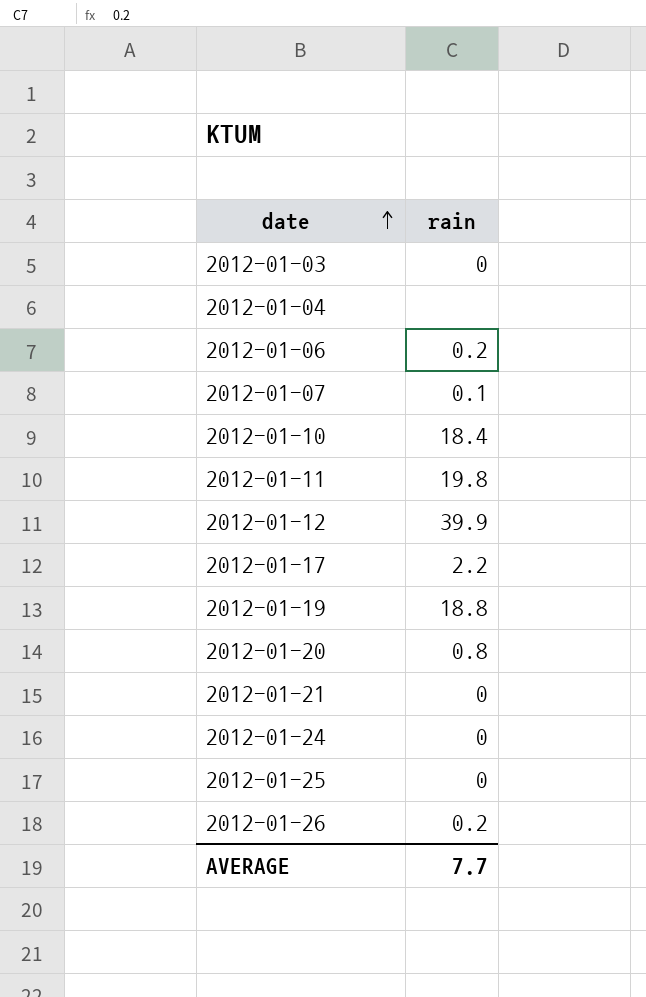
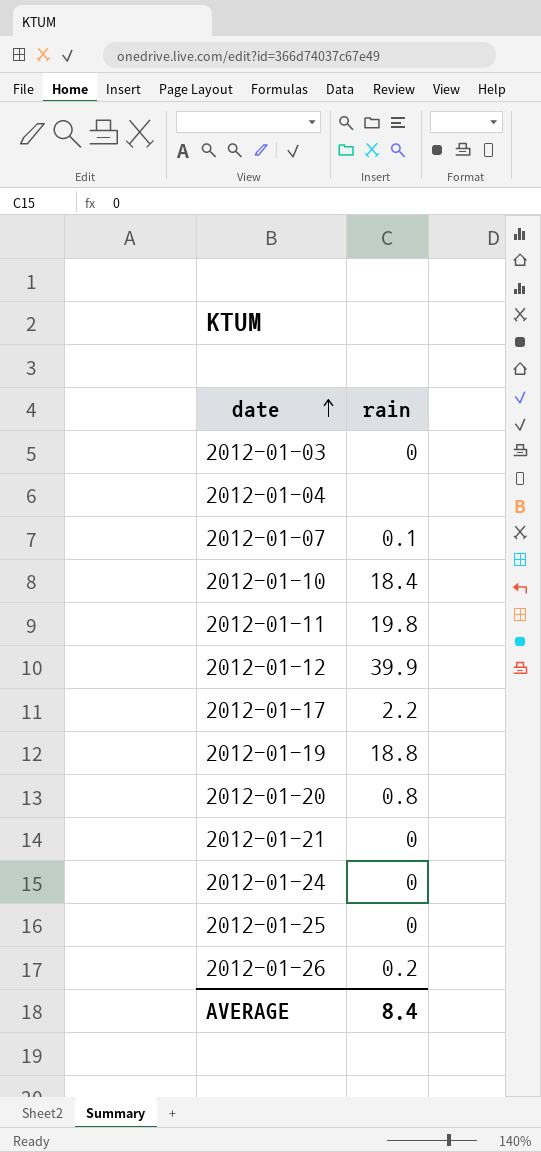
row 2012-01-06: 0.2 -> none
AVERAGE | rain: 7.7 -> 8.4

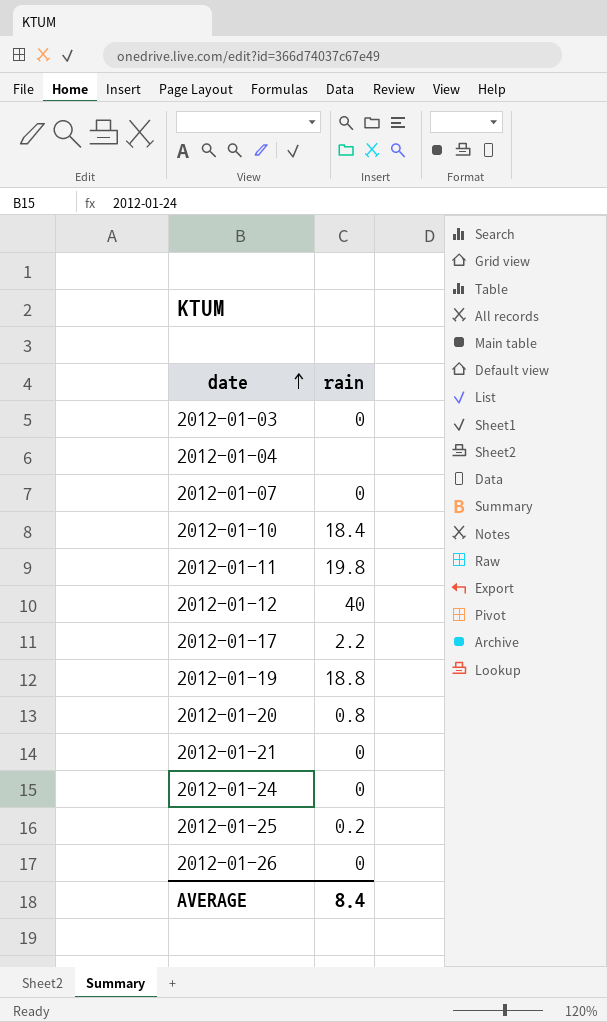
2012-01-07 | rain: 0.1 -> 0
2012-01-12 | rain: 39.9 -> 40
2012-01-25 | rain: 0 -> 0.2
2012-01-26 | rain: 0.2 -> 0

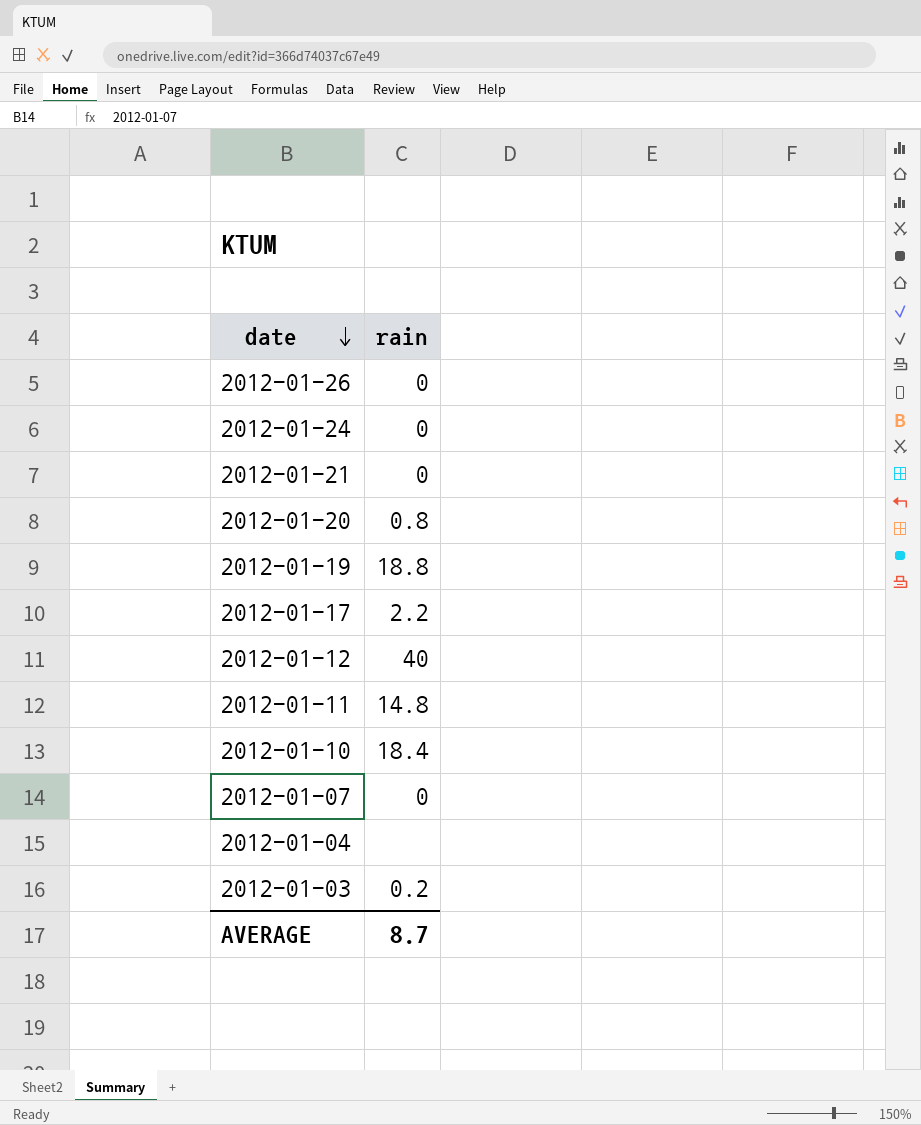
row order: date ascending -> date descending
row 2012-01-25: 0.2 -> none
2012-01-11 | rain: 19.8 -> 14.8
2012-01-03 | rain: 0 -> 0.2
AVERAGE | rain: 8.4 -> 8.7

